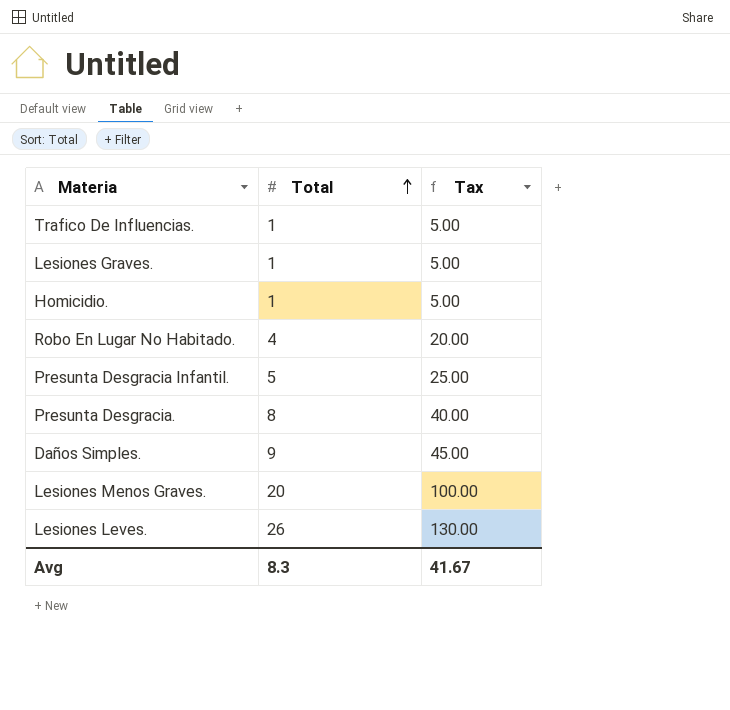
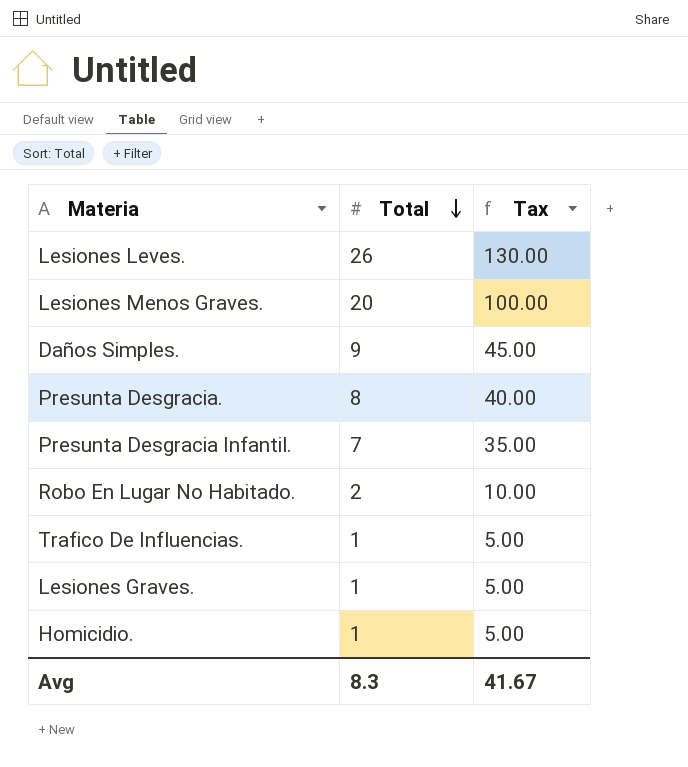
row order: Total ascending -> Total descending
Presunta Desgracia Infantil. | Total: 5 -> 7
Presunta Desgracia Infantil. | Tax: 25.00 -> 35.00
Robo En Lugar No Habitado. | Total: 4 -> 2
Robo En Lugar No Habitado. | Tax: 20.00 -> 10.00

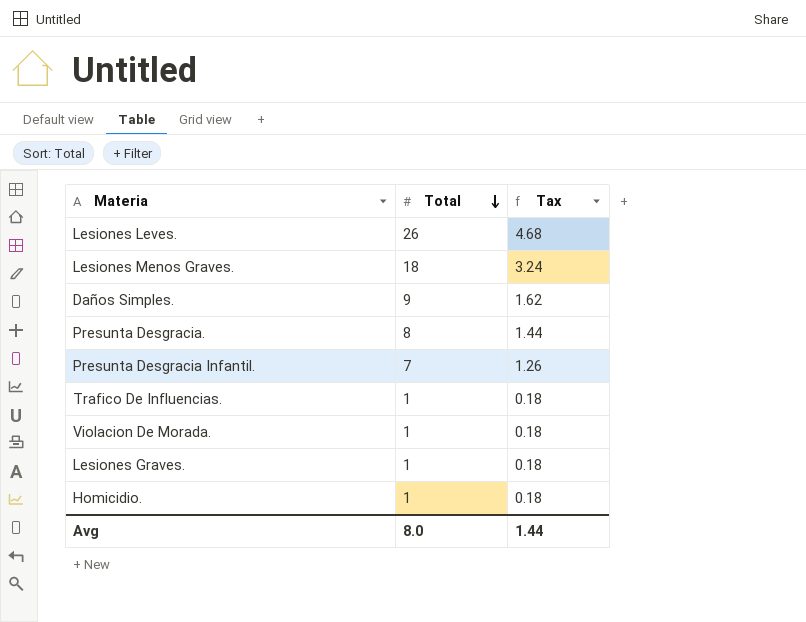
column Tax | formula: [Total] * 5 -> [Total] * 0.18
row Robo En Lugar No Habitado.: 2 | 10.00 -> none
Lesiones Menos Graves. | Total: 20 -> 18
row Violacion De Morada.: none -> 1 | 0.18
Avg | Total: 8.3 -> 8.0
Avg | Tax: 41.67 -> 1.44

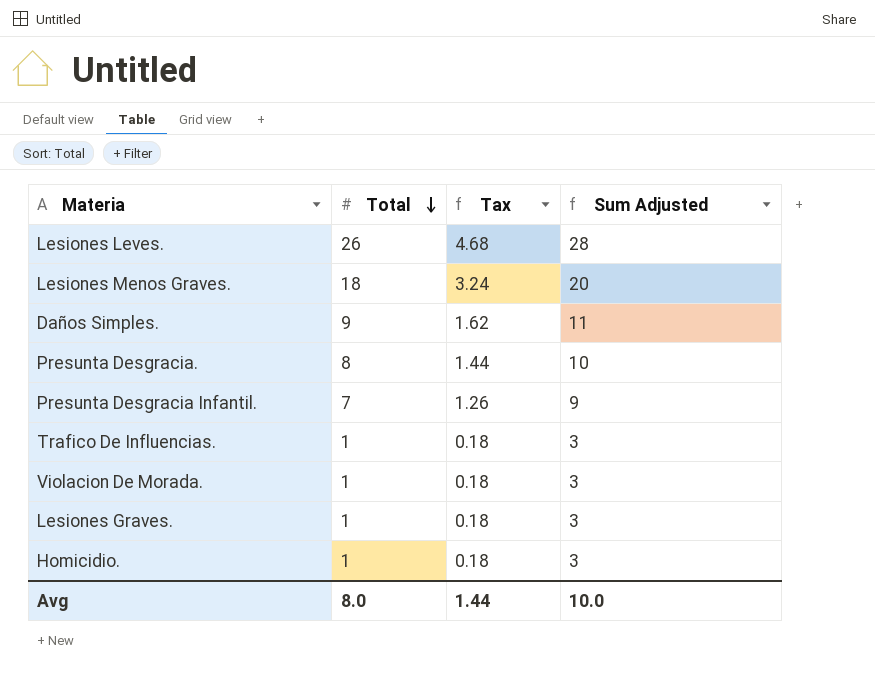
column Sum Adjusted | formula: none -> [Total] + 2

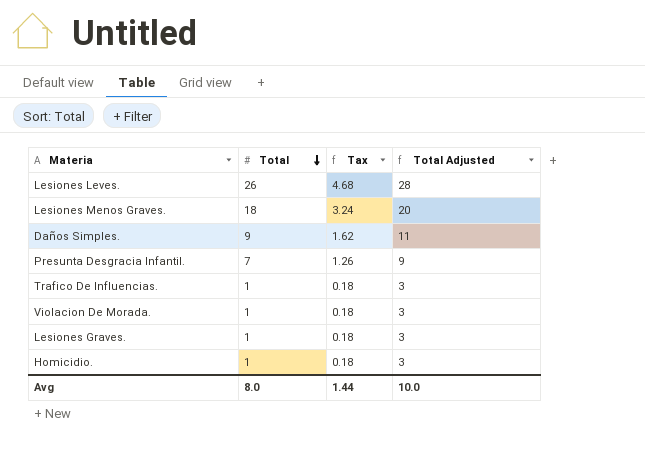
column name: Sum Adjusted -> Total Adjusted
row Presunta Desgracia.: 8 | 1.44 | 10 -> none

